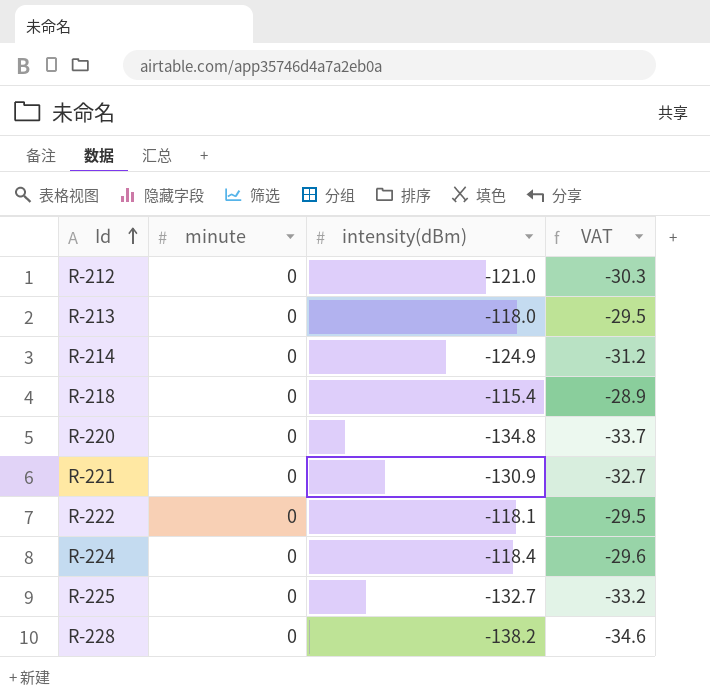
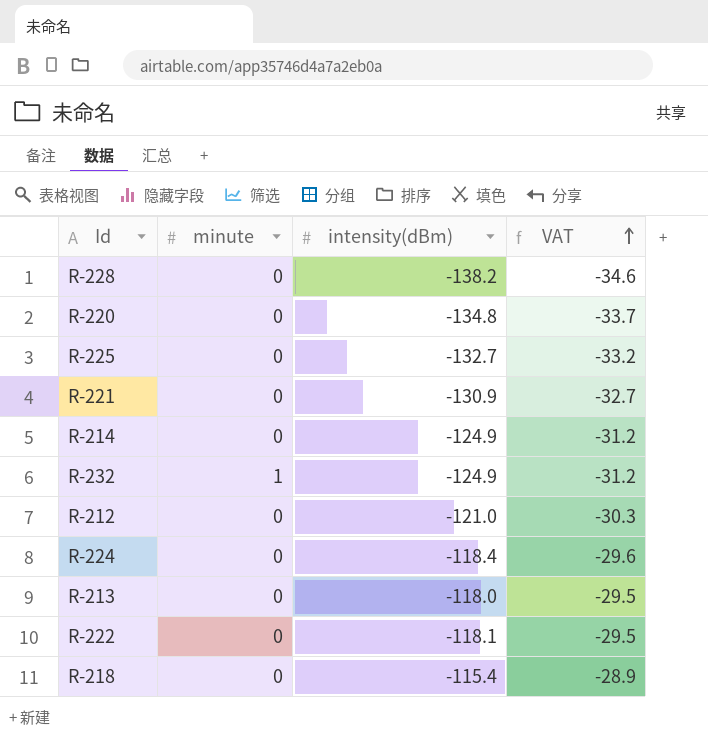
row order: Id ascending -> VAT ascending
row R-232: none -> 1 | -124.9 | -31.2

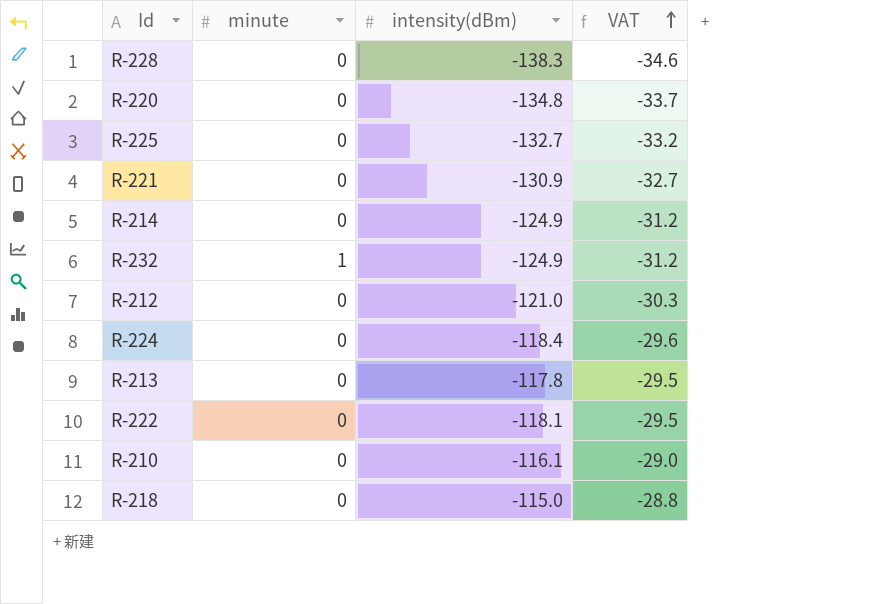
R-228 | intensity(dBm): -138.2 -> -138.3
R-213 | intensity(dBm): -118.0 -> -117.8
row R-210: none -> 0 | -116.1 | -29.0
R-218 | intensity(dBm): -115.4 -> -115.0
R-218 | VAT: -28.9 -> -28.8

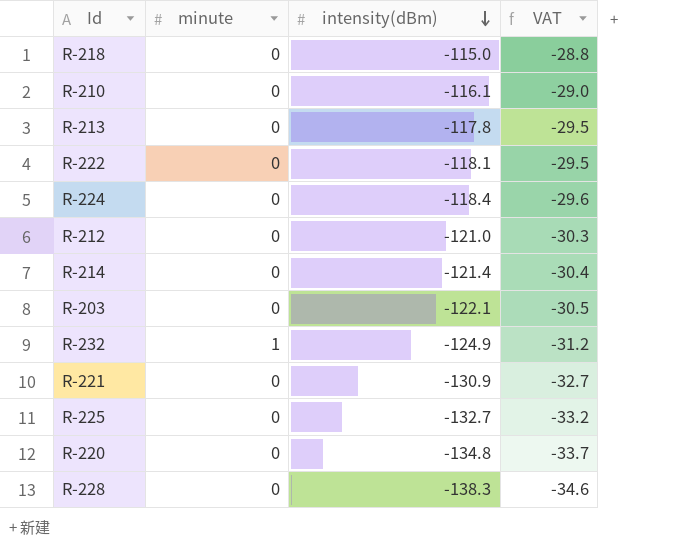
row order: VAT ascending -> intensity(dBm) descending
R-214 | intensity(dBm): -124.9 -> -121.4
R-214 | VAT: -31.2 -> -30.4
row R-203: none -> 0 | -122.1 | -30.5

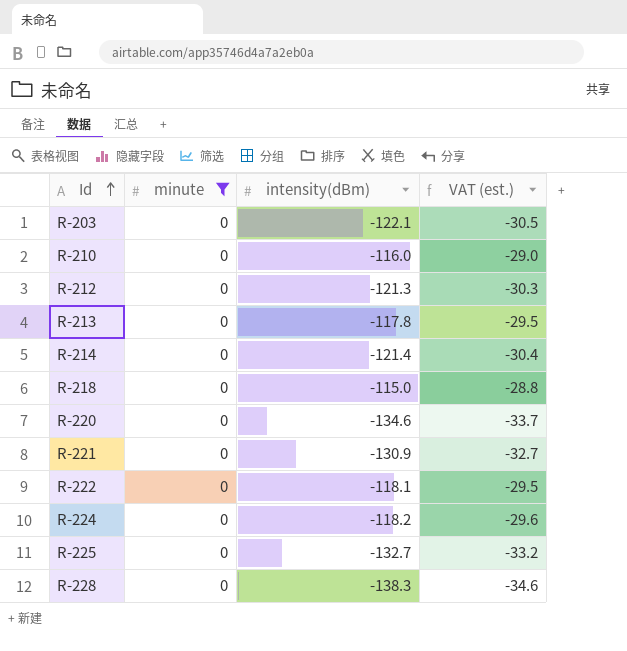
filter: none -> minute = 0
row order: intensity(dBm) descending -> Id ascending
column name: VAT -> VAT (est.)
R-210 | intensity(dBm): -116.1 -> -116.0
R-212 | intensity(dBm): -121.0 -> -121.3
R-220 | intensity(dBm): -134.8 -> -134.6
R-224 | intensity(dBm): -118.4 -> -118.2

